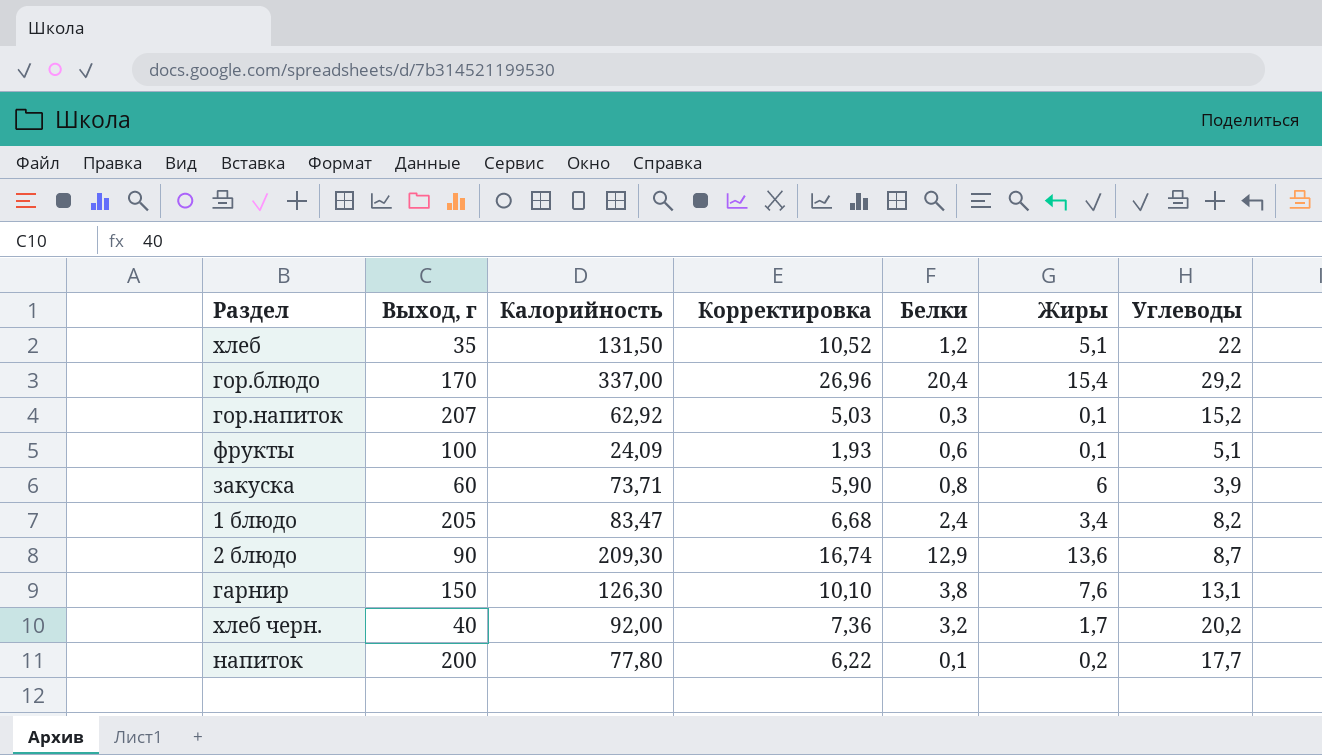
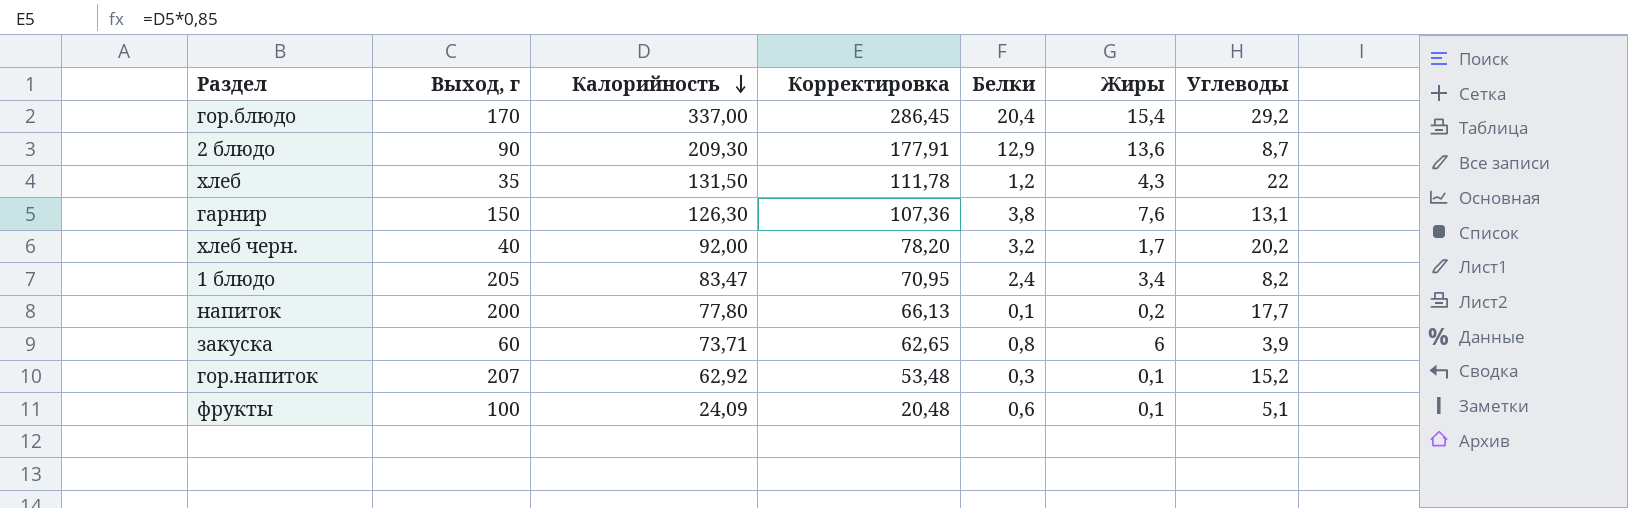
row order: none -> Калорийность descending
column Корректировка | formula: [Калорийность] * 0,08 -> [Калорийность] * 0,85
хлеб | Жиры: 5,1 -> 4,3

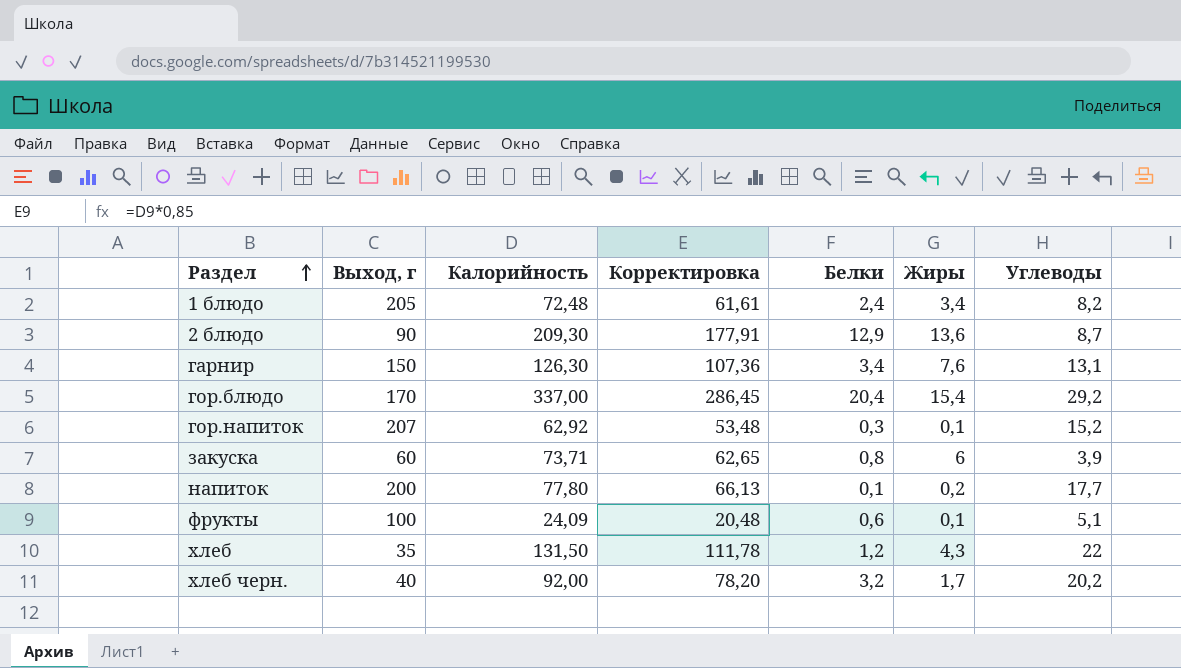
row order: Калорийность descending -> Раздел ascending
1 блюдо | Калорийность: 83,47 -> 72,48
1 блюдо | Корректировка: 70,95 -> 61,61
гарнир | Белки: 3,8 -> 3,4

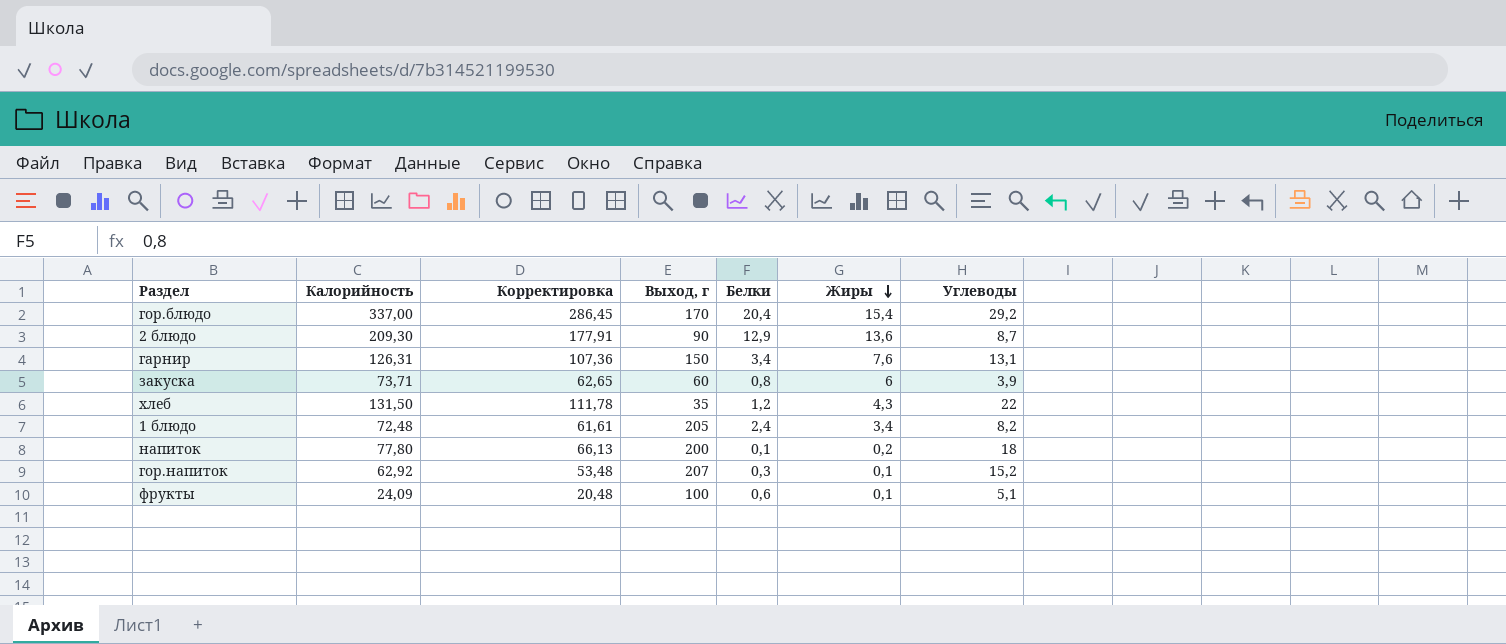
row order: Раздел ascending -> Жиры descending
column Выход, г | position: 2 -> 4
row хлеб черн.: 40 | 92,00 | 78,20 | 3,2 | 1,7 | 20,2 -> none
гарнир | Калорийность: 126,30 -> 126,31
напиток | Углеводы: 17,7 -> 18

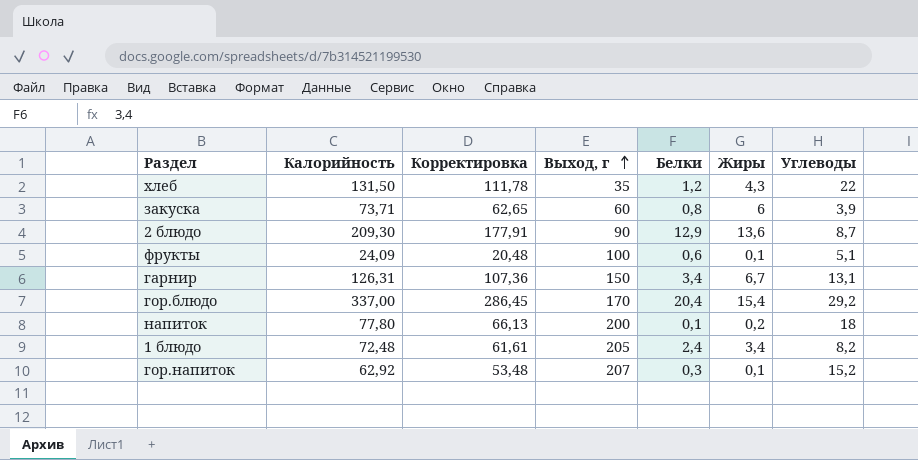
row order: Жиры descending -> Выход, г ascending
гарнир | Жиры: 7,6 -> 6,7

